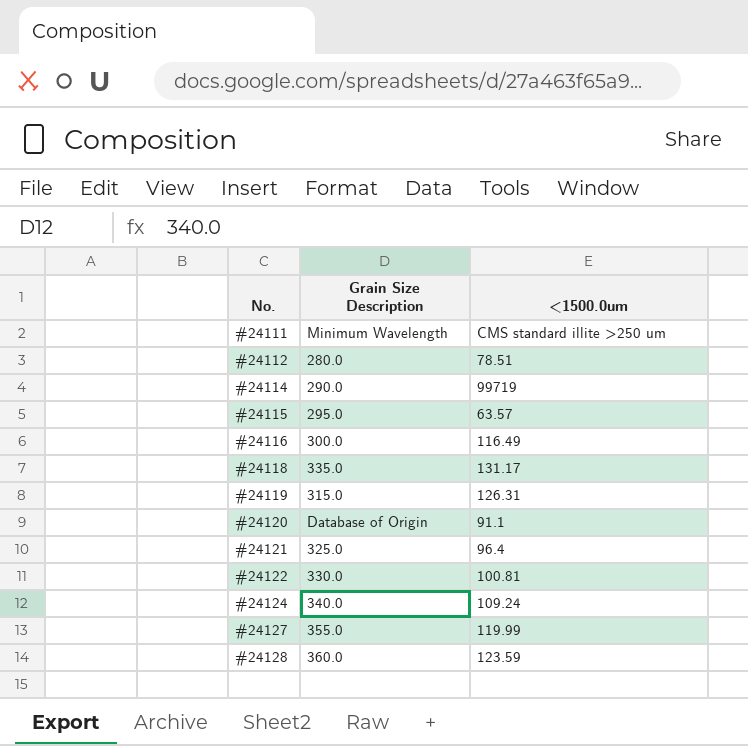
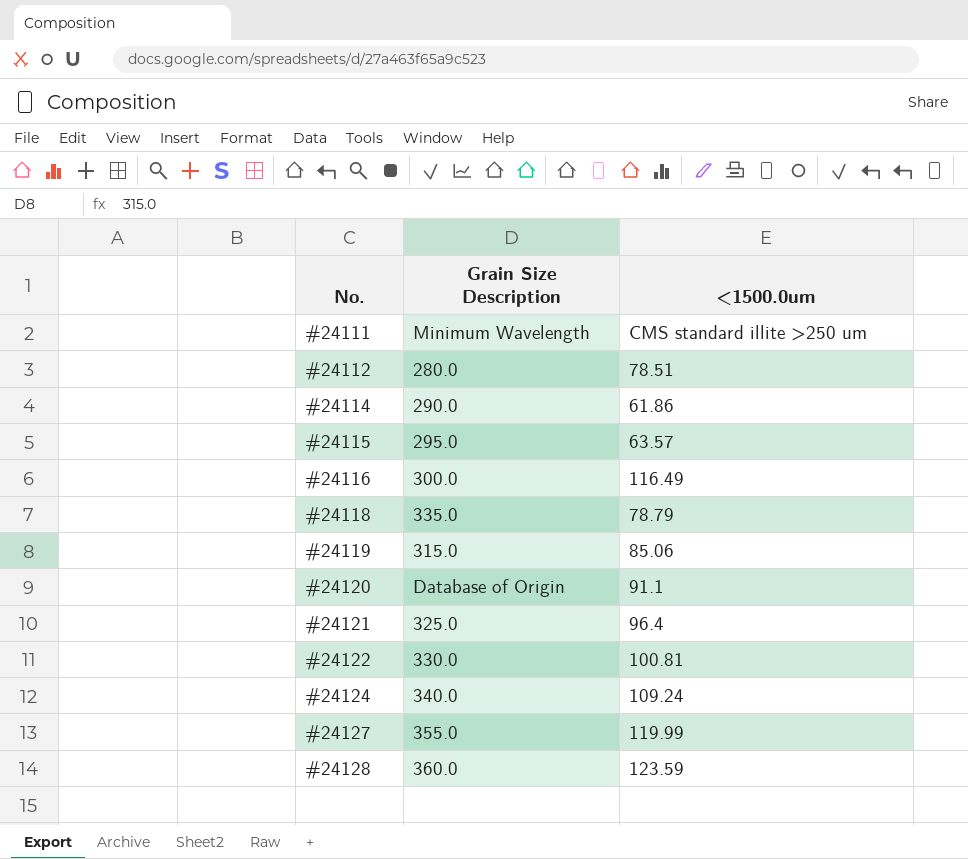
#24114 | <1500.0um: 99719 -> 61.86
#24118 | <1500.0um: 131.17 -> 78.79
#24119 | <1500.0um: 126.31 -> 85.06

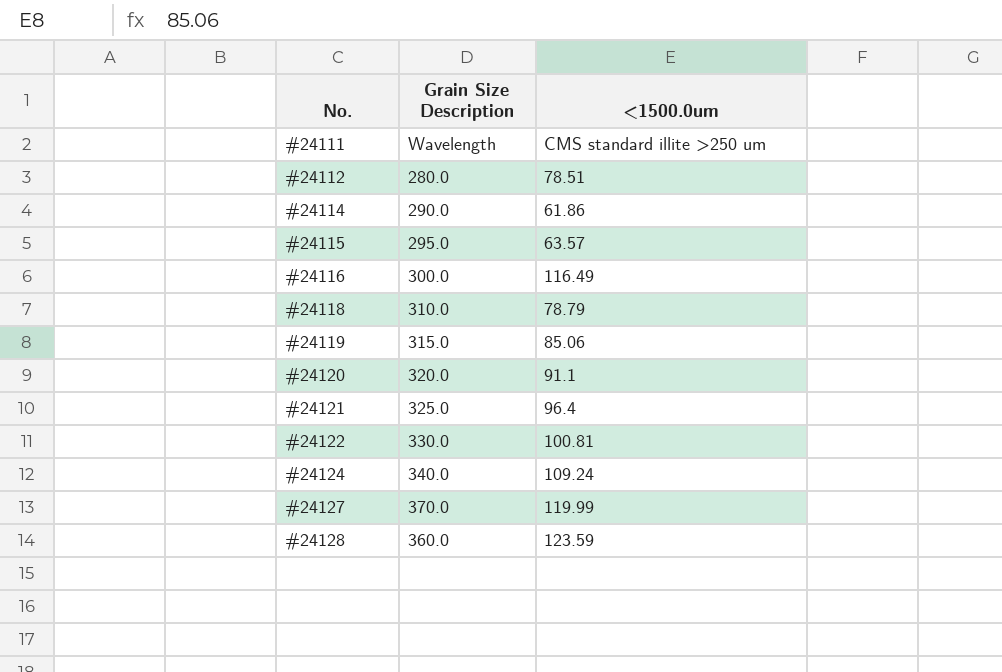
#24111 | Grain Size Description: Minimum Wavelength -> Wavelength
#24118 | Grain Size Description: 335.0 -> 310.0
#24120 | Grain Size Description: Database of Origin -> 320.0
#24127 | Grain Size Description: 355.0 -> 370.0

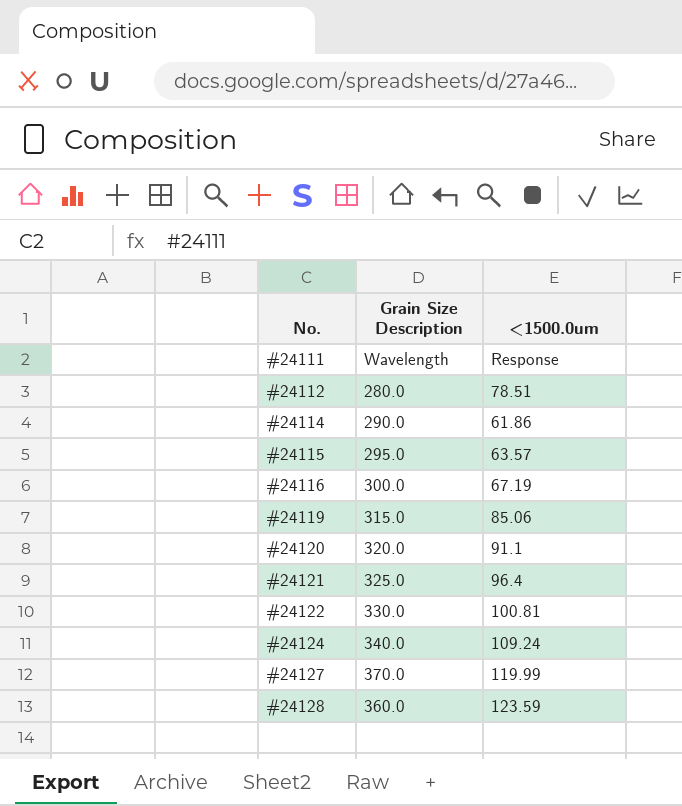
row #24118: 310.0 | 78.79 -> none
#24111 | <1500.0um: CMS standard illite >250 um -> Response
#24116 | <1500.0um: 116.49 -> 67.19

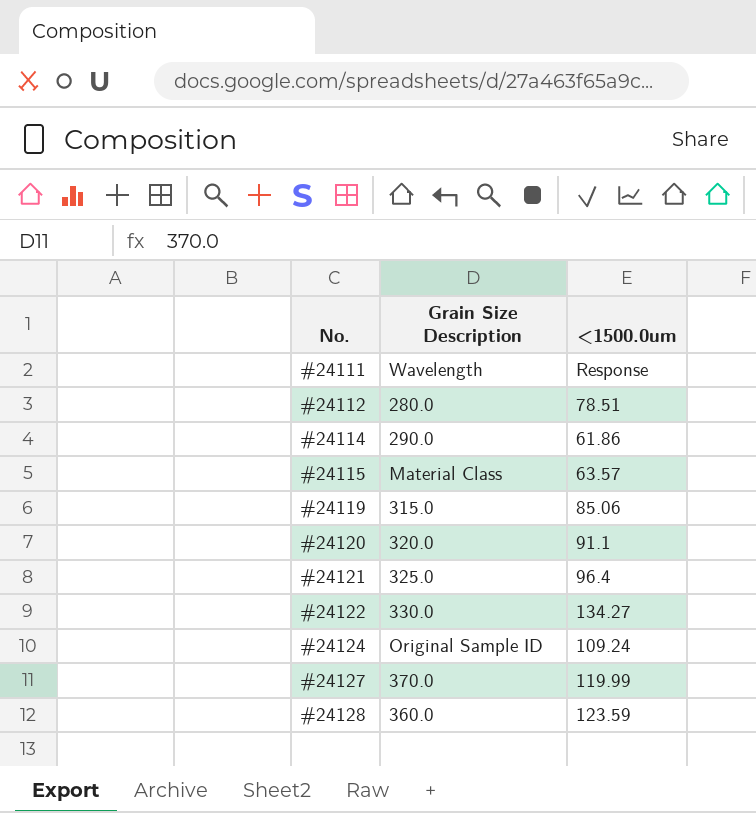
row #24116: 300.0 | 67.19 -> none
#24115 | Grain Size Description: 295.0 -> Material Class
#24122 | <1500.0um: 100.81 -> 134.27
#24124 | Grain Size Description: 340.0 -> Original Sample ID

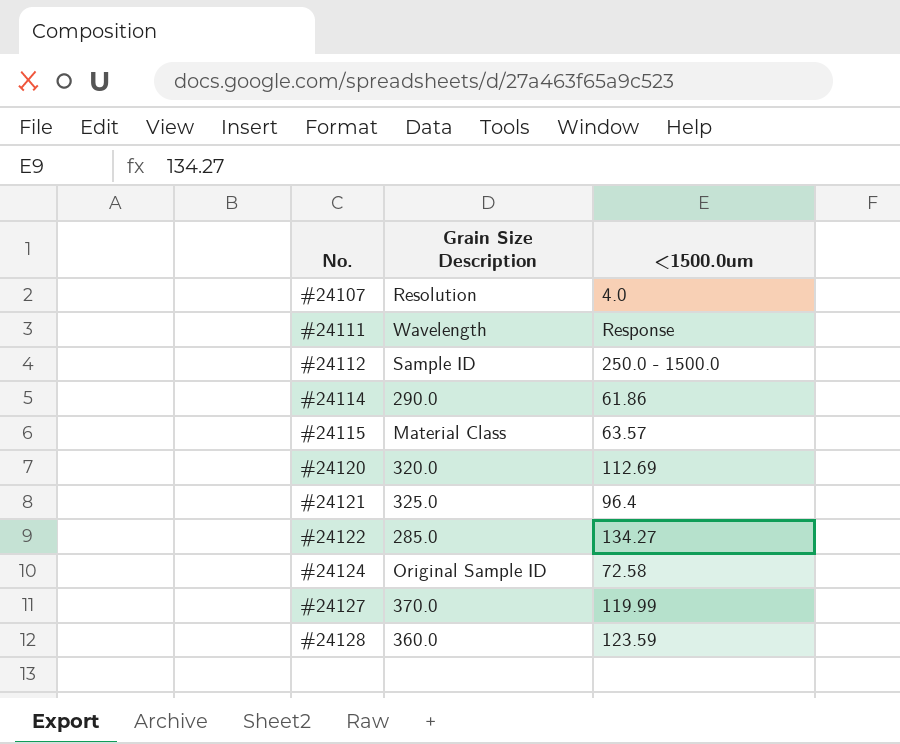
row #24119: 315.0 | 85.06 -> none
row #24107: none -> Resolution | 4.0
#24112 | Grain Size Description: 280.0 -> Sample ID
#24112 | <1500.0um: 78.51 -> 250.0 - 1500.0
#24120 | <1500.0um: 91.1 -> 112.69
#24122 | Grain Size Description: 330.0 -> 285.0
#24124 | <1500.0um: 109.24 -> 72.58

